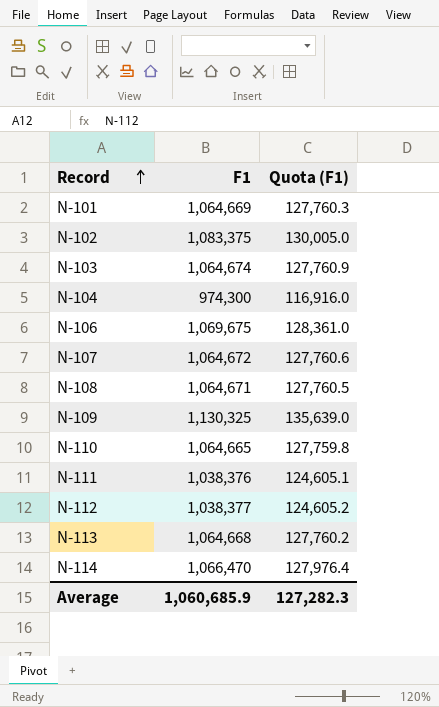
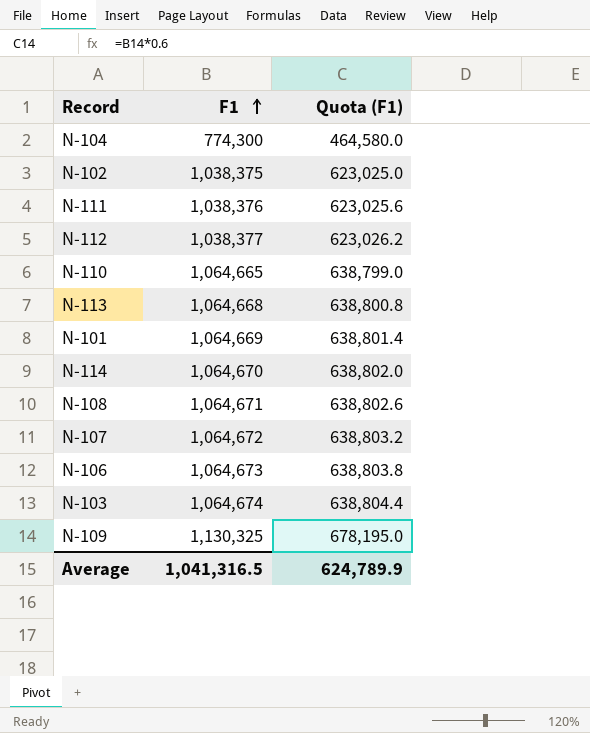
row order: Record ascending -> F1 ascending
column Quota (F1) | formula: [F1] * 0.12 -> [F1] * 0.6
N-104 | F1: 974,300 -> 774,300
N-102 | F1: 1,083,375 -> 1,038,375
N-114 | F1: 1,066,470 -> 1,064,670
N-106 | F1: 1,069,675 -> 1,064,673
Average | F1: 1,060,685.9 -> 1,041,316.5
Average | Quota (F1): 127,282.3 -> 624,789.9

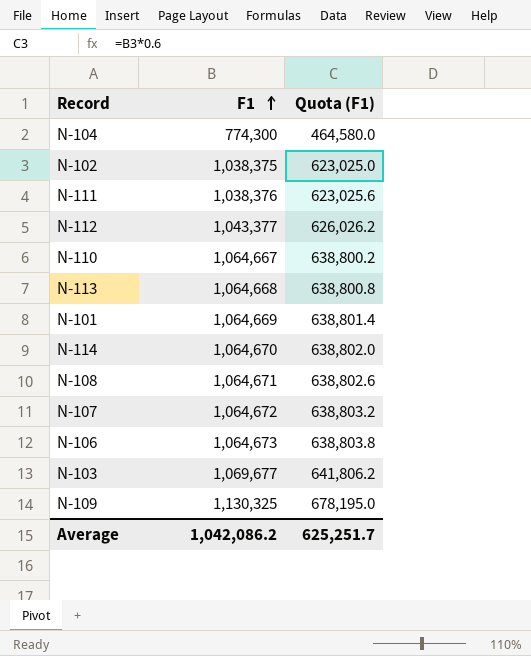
N-112 | F1: 1,038,377 -> 1,043,377
N-112 | Quota (F1): 623,026.2 -> 626,026.2
N-110 | F1: 1,064,665 -> 1,064,667
N-110 | Quota (F1): 638,799.0 -> 638,800.2
N-103 | F1: 1,064,674 -> 1,069,677
N-103 | Quota (F1): 638,804.4 -> 641,806.2
Average | F1: 1,041,316.5 -> 1,042,086.2
Average | Quota (F1): 624,789.9 -> 625,251.7

